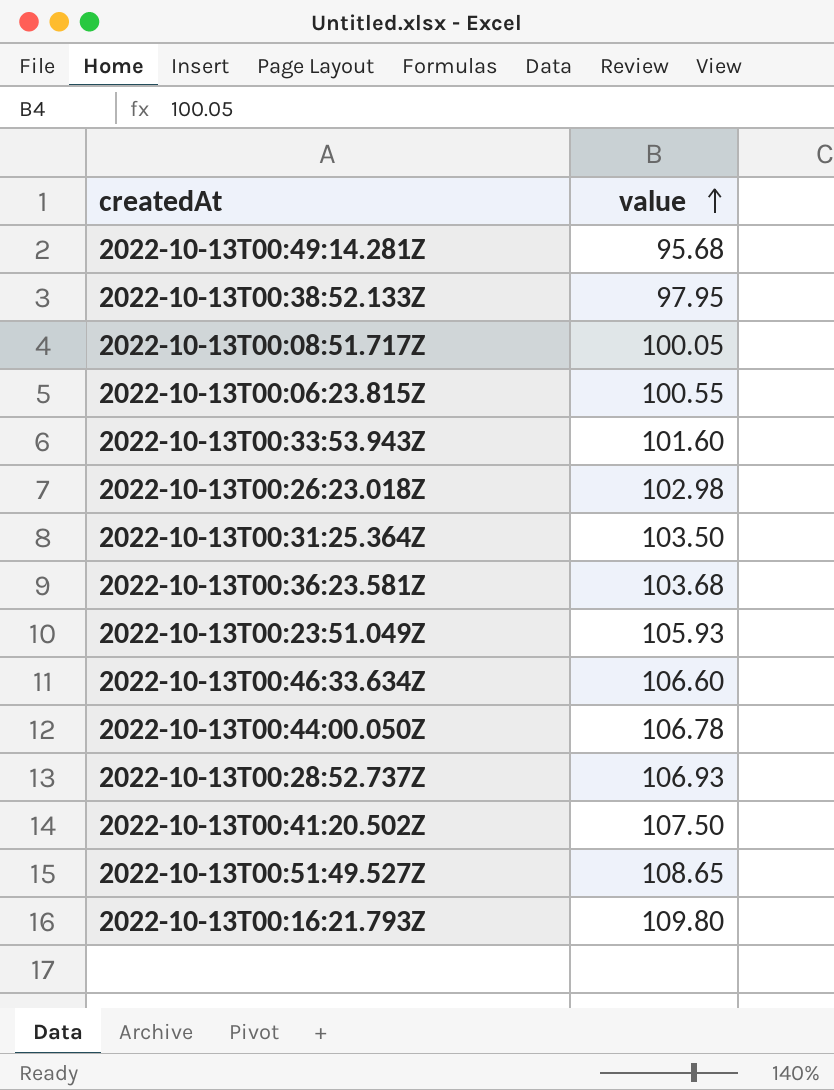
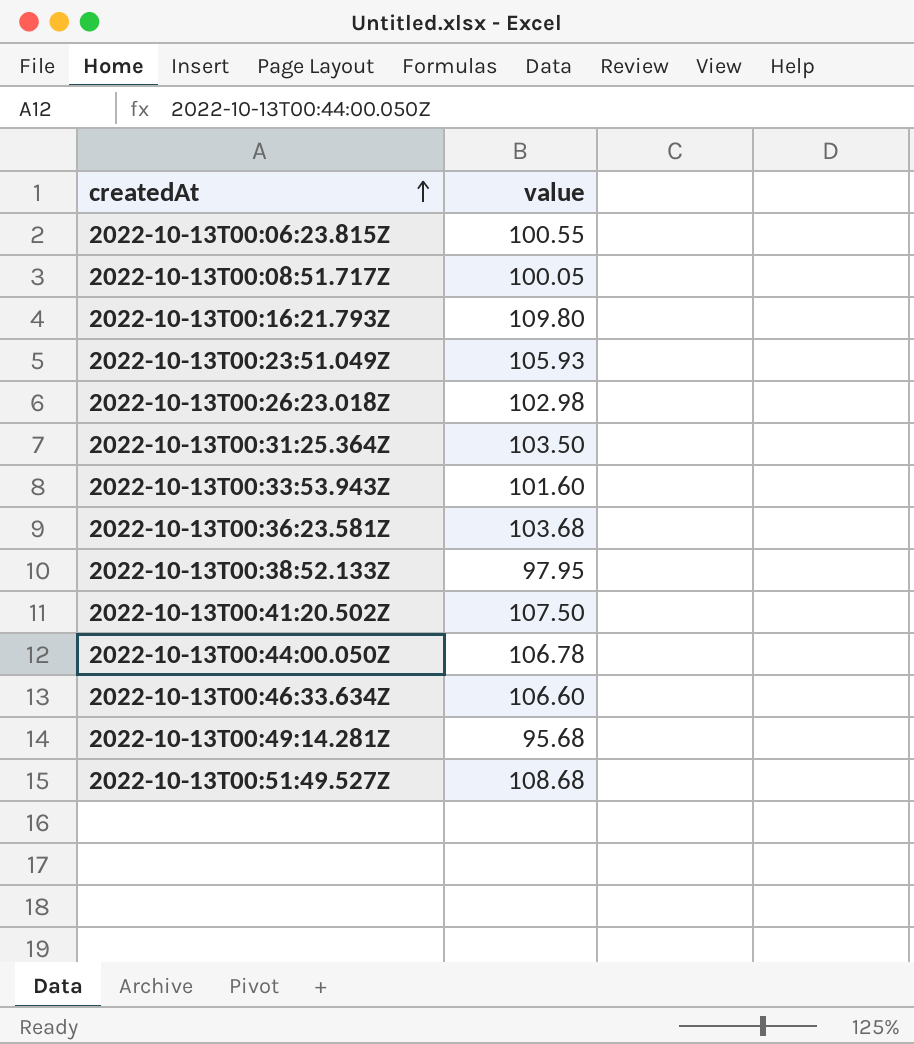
row order: value ascending -> createdAt ascending
row 2022-10-13T00:28:52.737Z: 106.93 -> none
2022-10-13T00:51:49.527Z | value: 108.65 -> 108.68

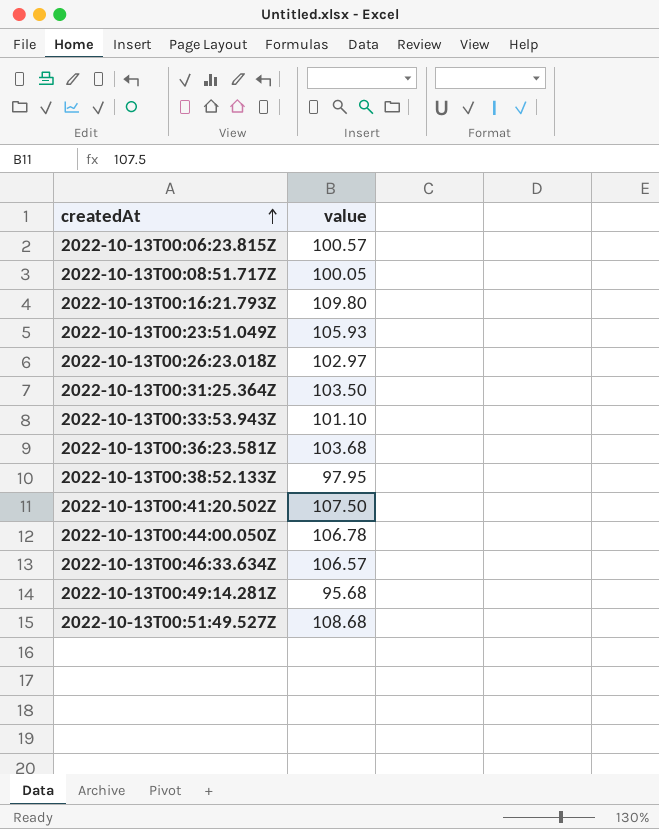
2022-10-13T00:06:23.815Z | value: 100.55 -> 100.57
2022-10-13T00:26:23.018Z | value: 102.98 -> 102.97
2022-10-13T00:33:53.943Z | value: 101.60 -> 101.10
2022-10-13T00:46:33.634Z | value: 106.60 -> 106.57

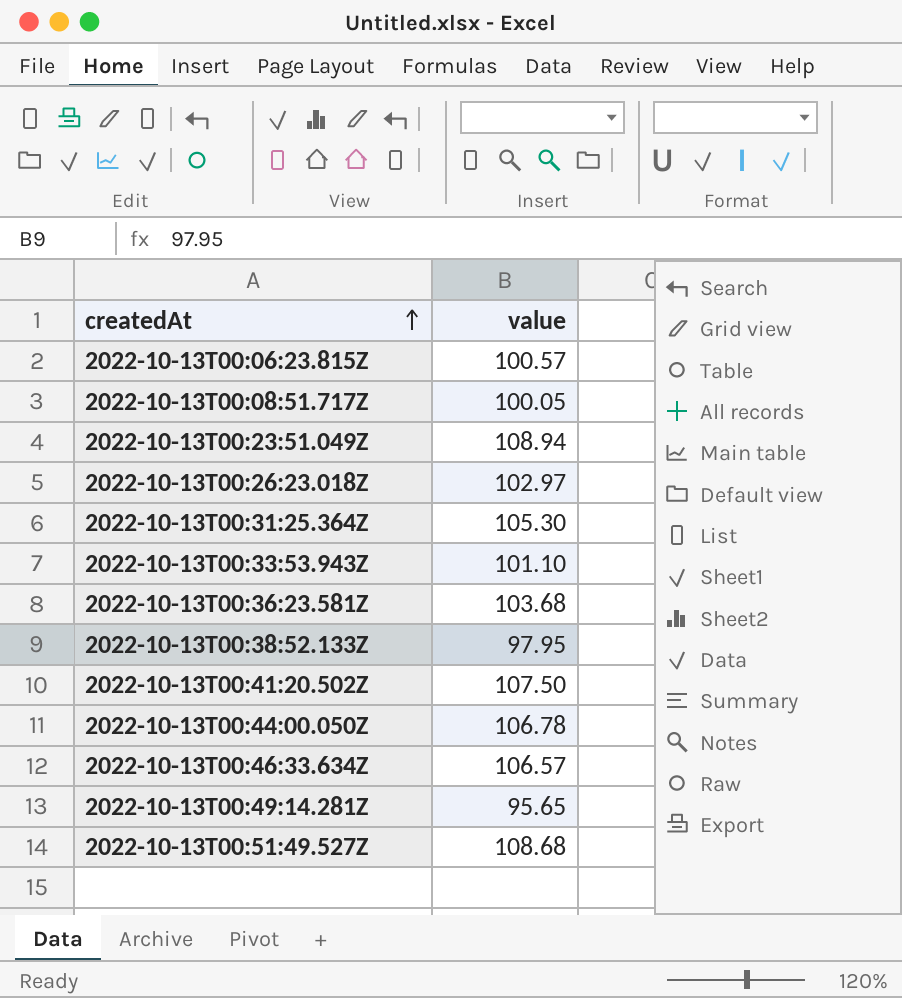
row 2022-10-13T00:16:21.793Z: 109.80 -> none
2022-10-13T00:23:51.049Z | value: 105.93 -> 108.94
2022-10-13T00:31:25.364Z | value: 103.50 -> 105.30
2022-10-13T00:49:14.281Z | value: 95.68 -> 95.65

